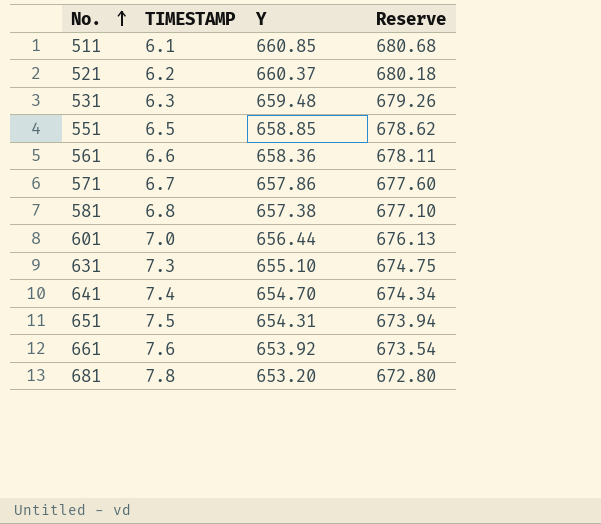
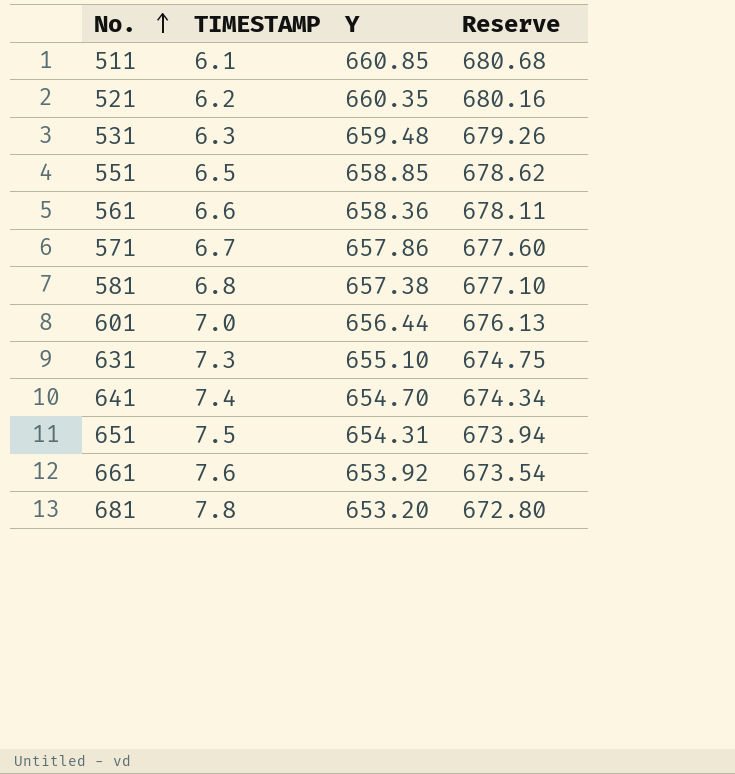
521 | Y: 660.37 -> 660.35
521 | Reserve: 680.18 -> 680.16

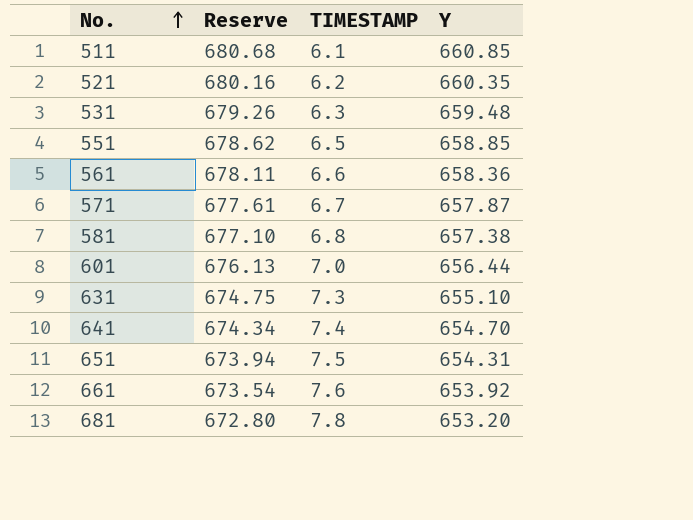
column Reserve | position: 4 -> 2
571 | Reserve: 677.60 -> 677.61
571 | Y: 657.86 -> 657.87

